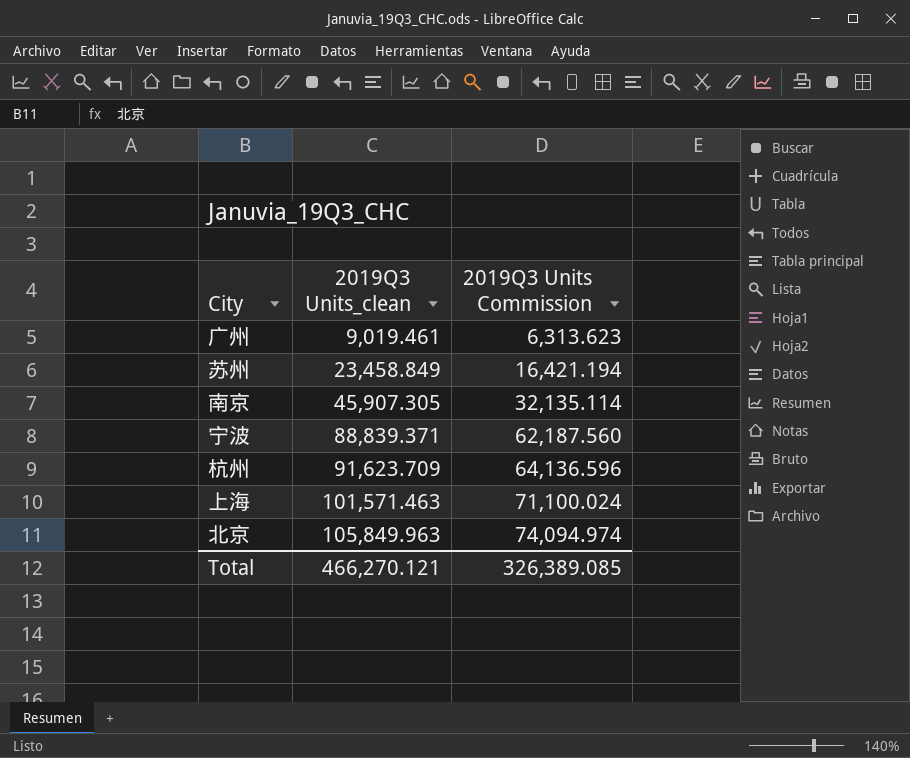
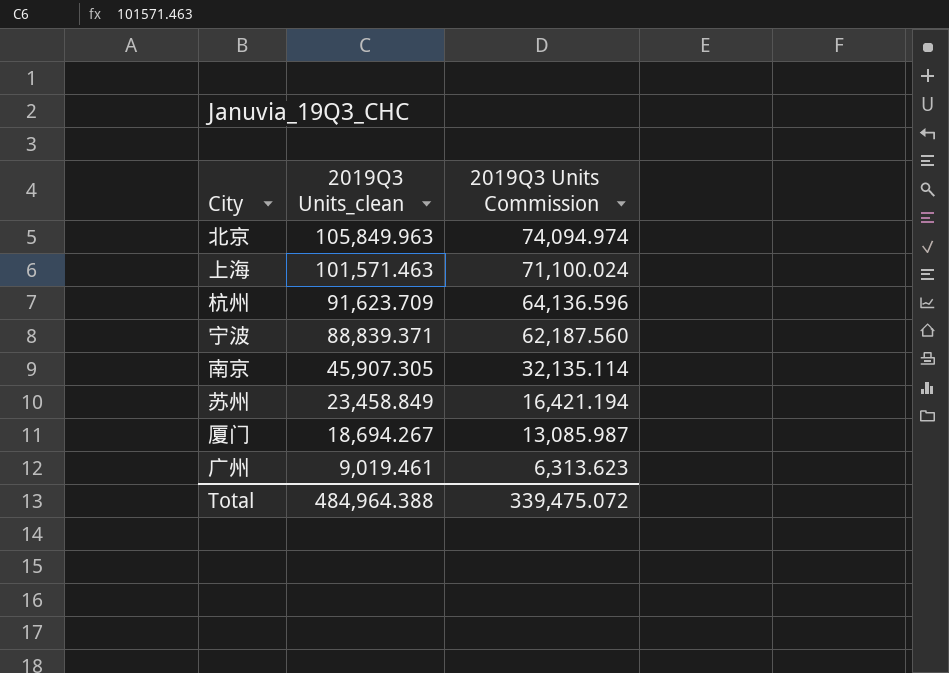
row order: 2019Q3 Units_clean ascending -> 2019Q3 Units_clean descending
row 厦门: none -> 18,694.267 | 13,085.987
Total | 2019Q3 Units_clean: 466,270.121 -> 484,964.388
Total | 2019Q3 Units Commission: 326,389.085 -> 339,475.072

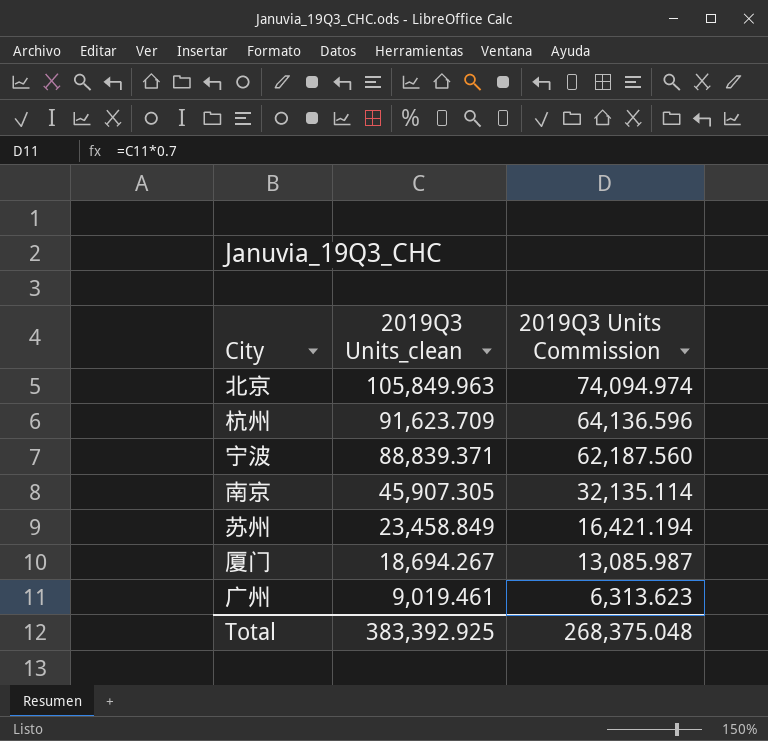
row 上海: 101,571.463 | 71,100.024 -> none
Total | 2019Q3 Units_clean: 484,964.388 -> 383,392.925
Total | 2019Q3 Units Commission: 339,475.072 -> 268,375.048

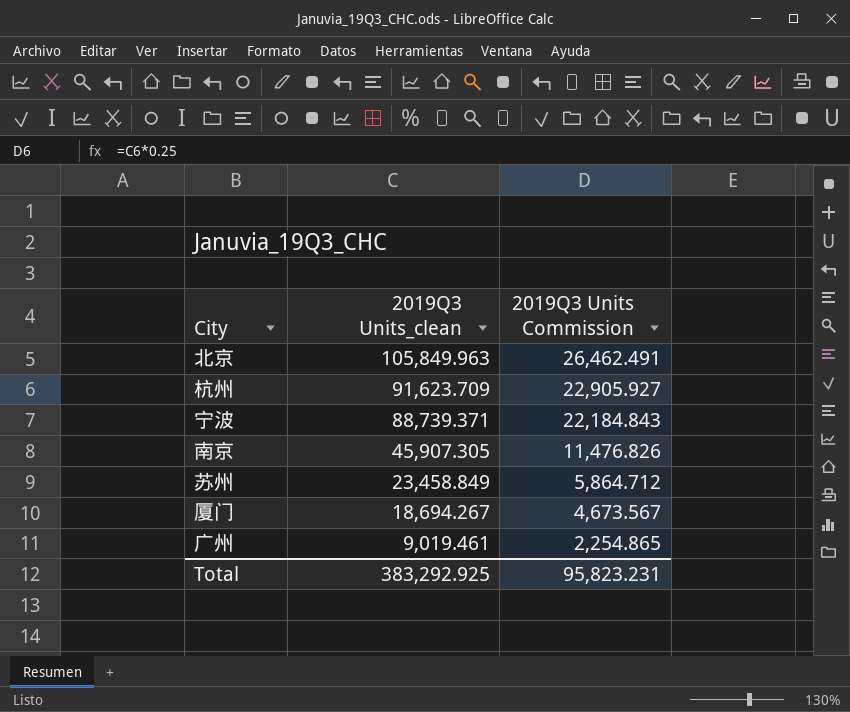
column 2019Q3 Units Commission | formula: [2019Q3 Units_clean] * 0.7 -> [2019Q3 Units_clean] * 0.25
宁波 | 2019Q3 Units_clean: 88,839.371 -> 88,739.371
Total | 2019Q3 Units_clean: 383,392.925 -> 383,292.925
Total | 2019Q3 Units Commission: 268,375.048 -> 95,823.231

